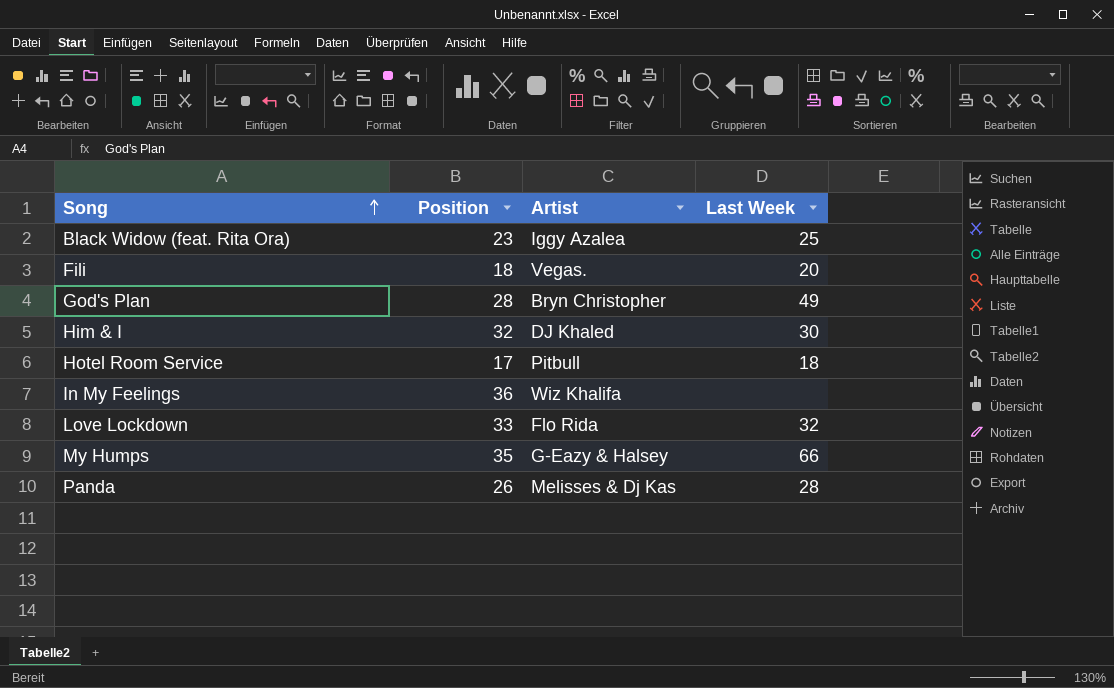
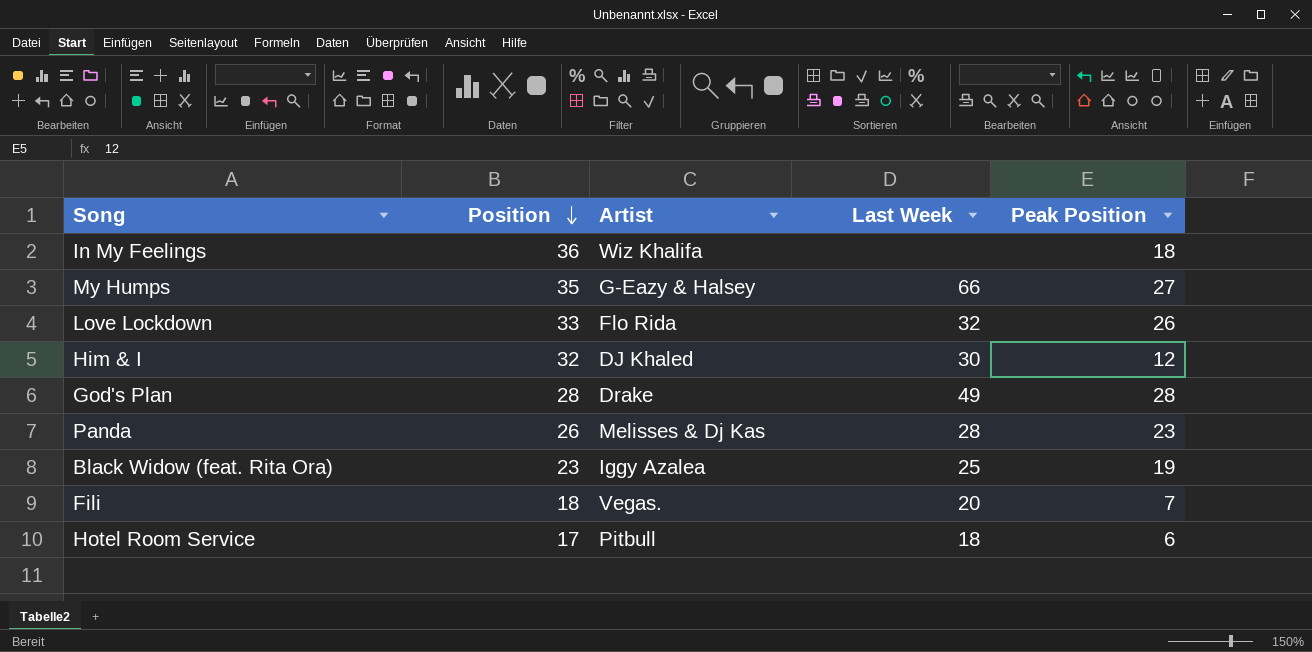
row order: Song ascending -> Position descending
column Peak Position | position: none -> 5
God's Plan | Artist: Bryn Christopher -> Drake

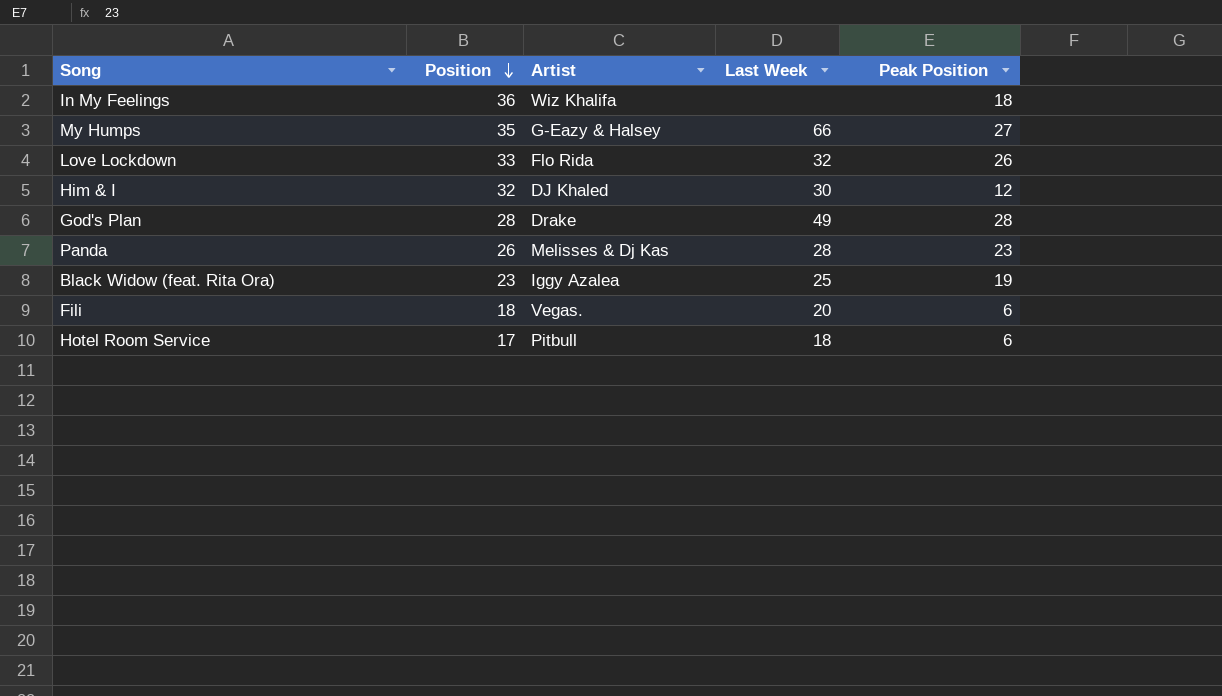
Fili | Peak Position: 7 -> 6

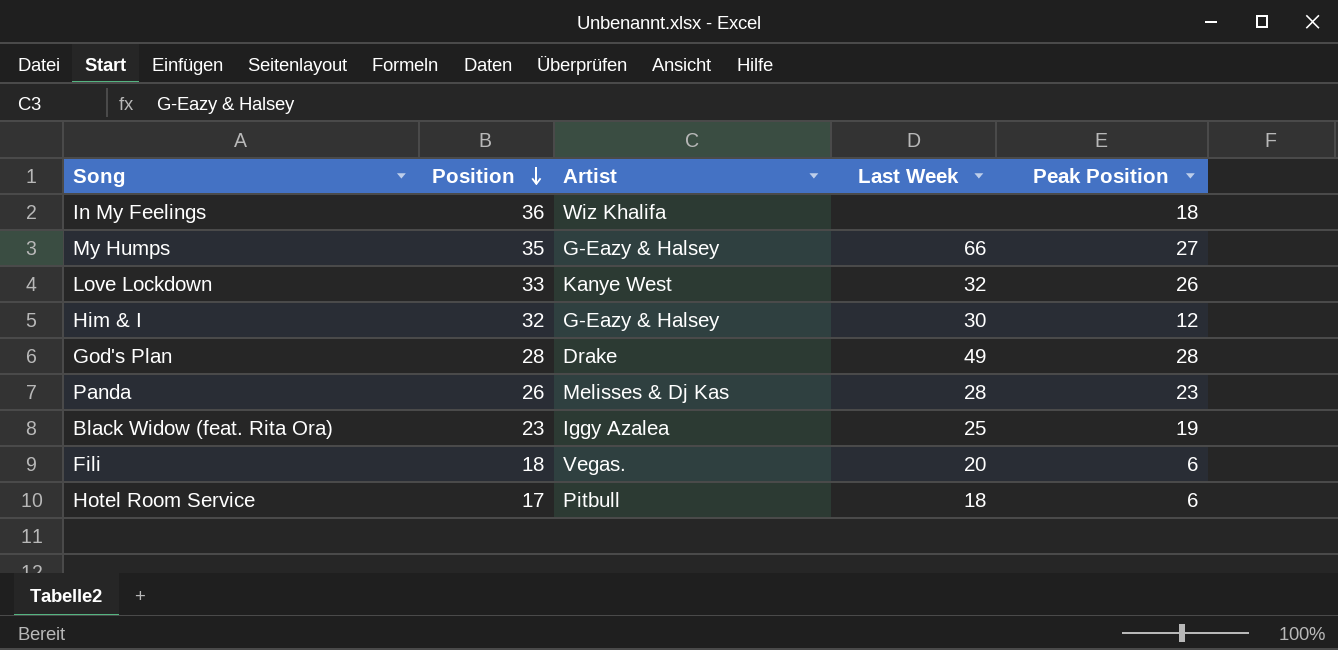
Love Lockdown | Artist: Flo Rida -> Kanye West
Him & I | Artist: DJ Khaled -> G-Eazy & Halsey

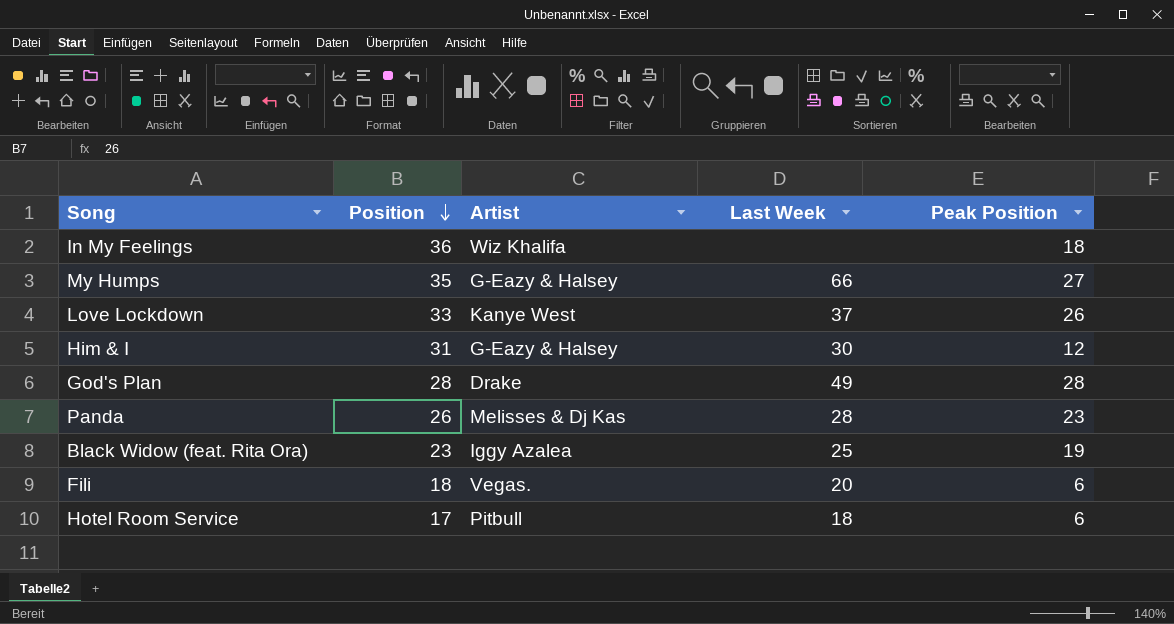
Love Lockdown | Last Week: 32 -> 37
Him & I | Position: 32 -> 31

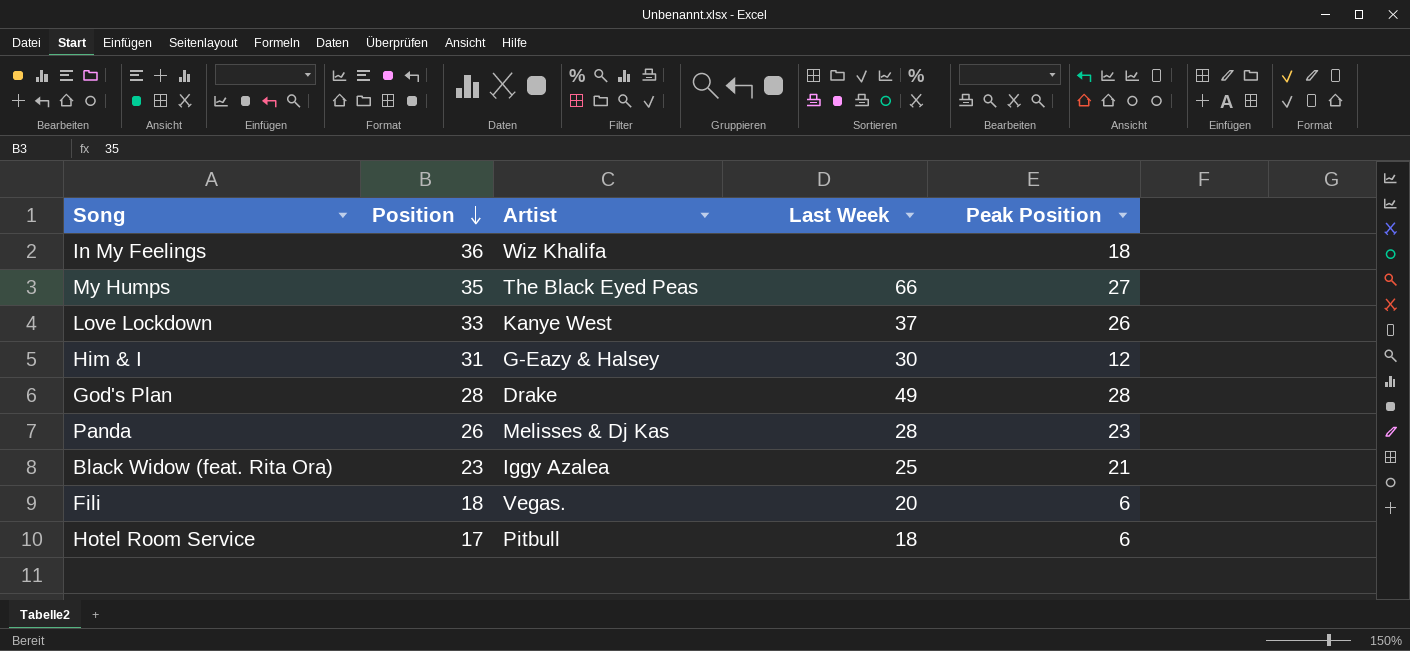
My Humps | Artist: G-Eazy & Halsey -> The Black Eyed Peas
Black Widow (feat. Rita Ora) | Peak Position: 19 -> 21

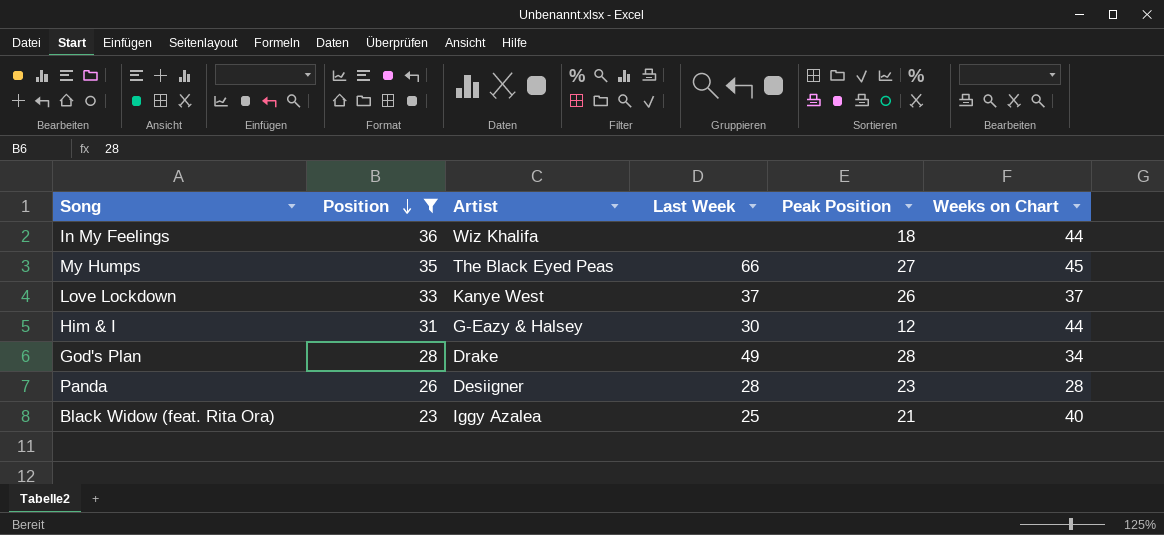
filter: none -> Position >= 23
column Weeks on Chart | position: none -> 6
Panda | Artist: Melisses & Dj Kas -> Desiigner

